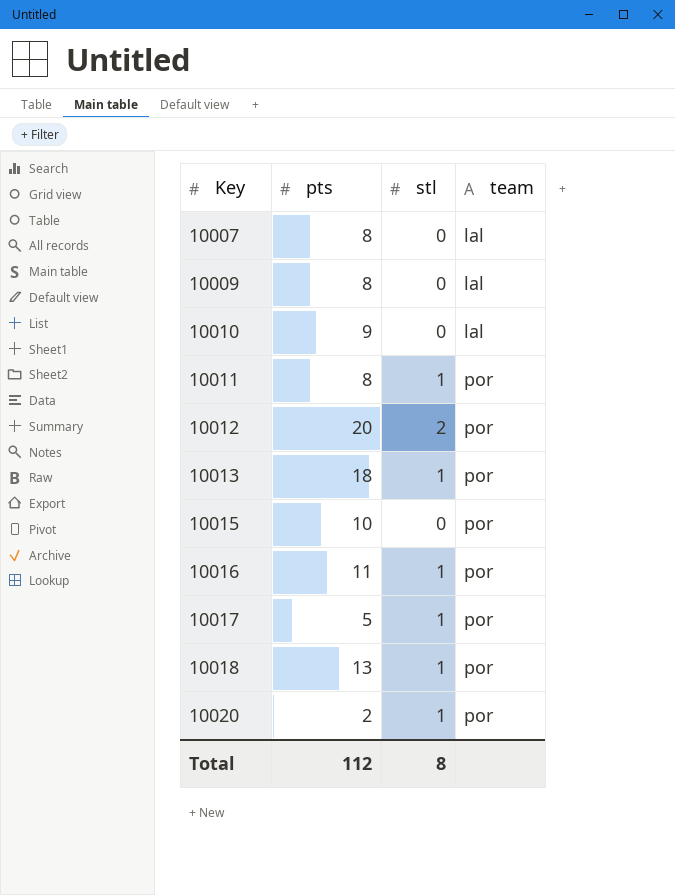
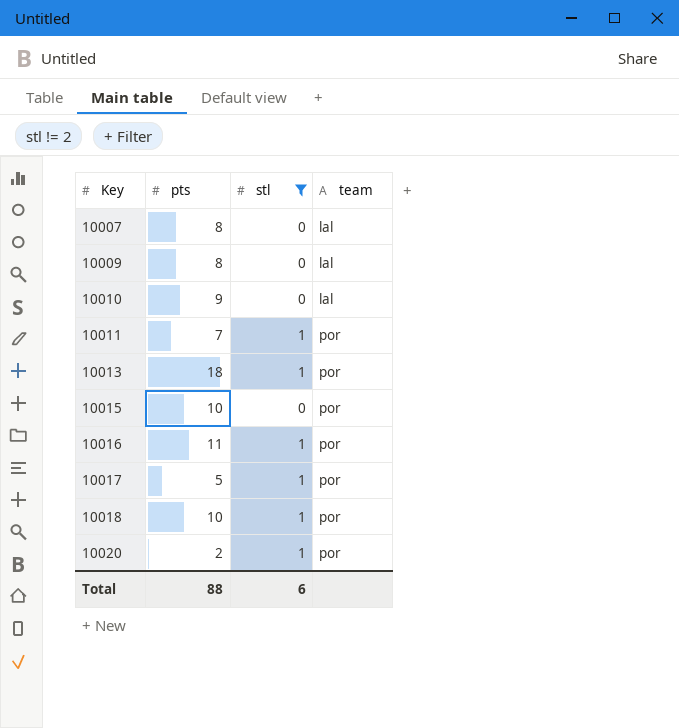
filter: none -> stl != 2
10011 | pts: 8 -> 7
10018 | pts: 13 -> 10
Total | pts: 112 -> 88
Total | stl: 8 -> 6

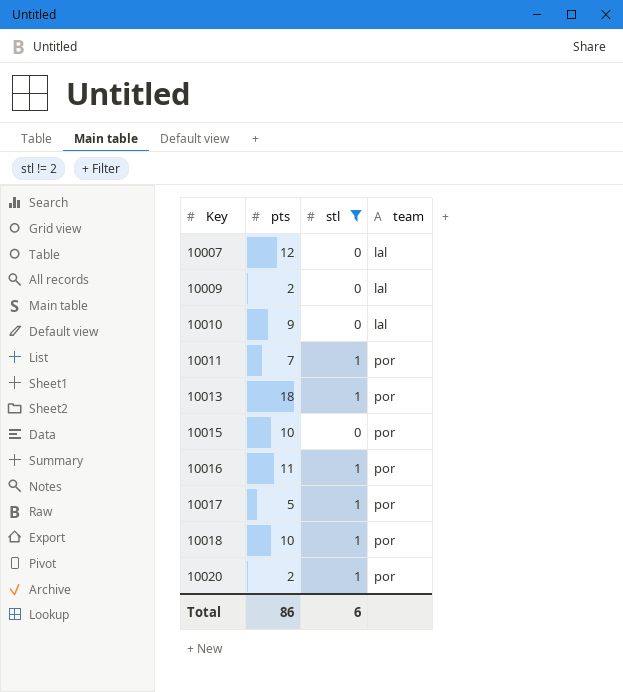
10007 | pts: 8 -> 12
10009 | pts: 8 -> 2
Total | pts: 88 -> 86

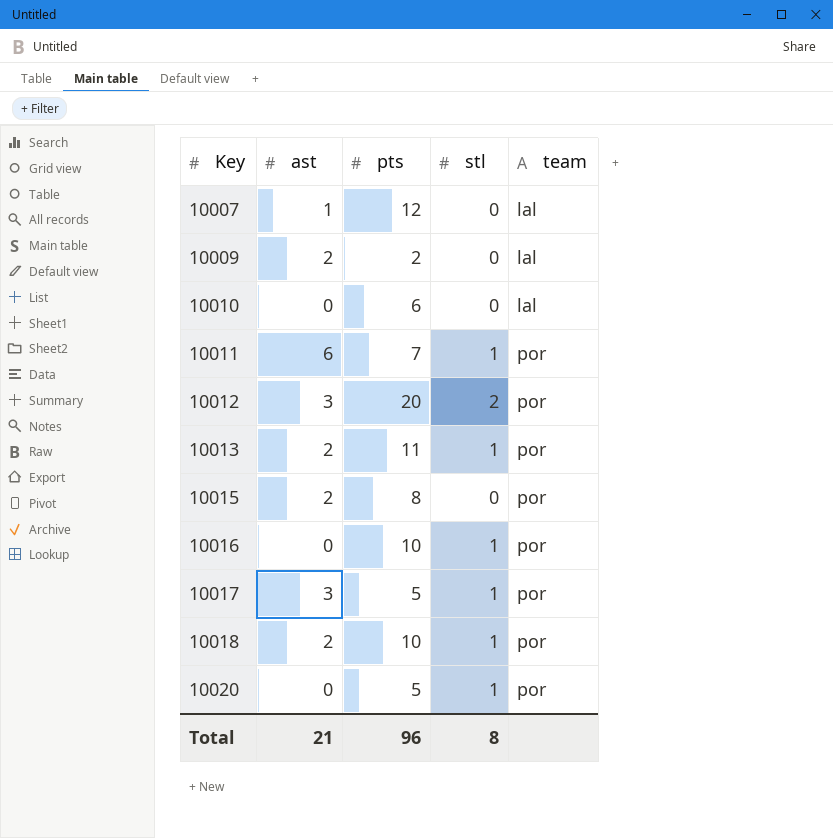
filter: stl != 2 -> none
column ast | position: none -> 2
10010 | pts: 9 -> 6
10013 | pts: 18 -> 11
10015 | pts: 10 -> 8
10016 | pts: 11 -> 10
10020 | pts: 2 -> 5
Total | pts: 86 -> 96
Total | stl: 6 -> 8

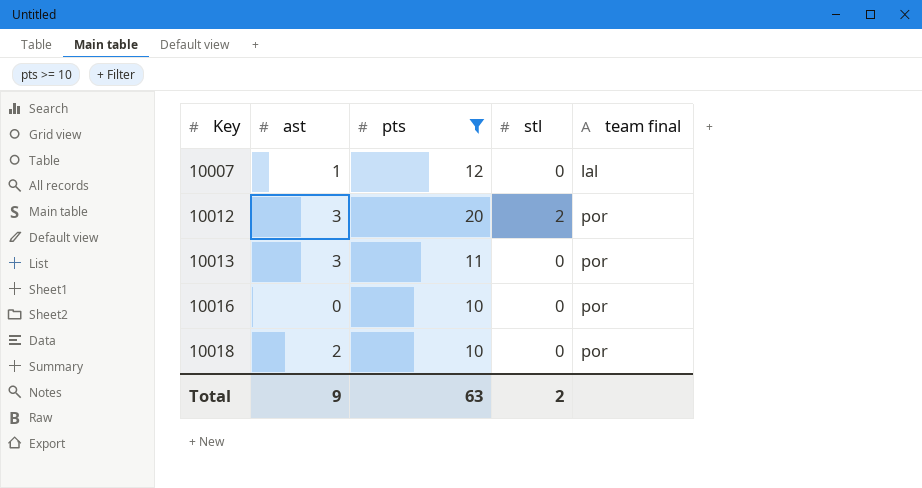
filter: none -> pts >= 10
column name: team -> team final
10013 | ast: 2 -> 3
10013 | stl: 1 -> 0
10016 | stl: 1 -> 0
10018 | stl: 1 -> 0
Total | ast: 21 -> 9
Total | pts: 96 -> 63
Total | stl: 8 -> 2

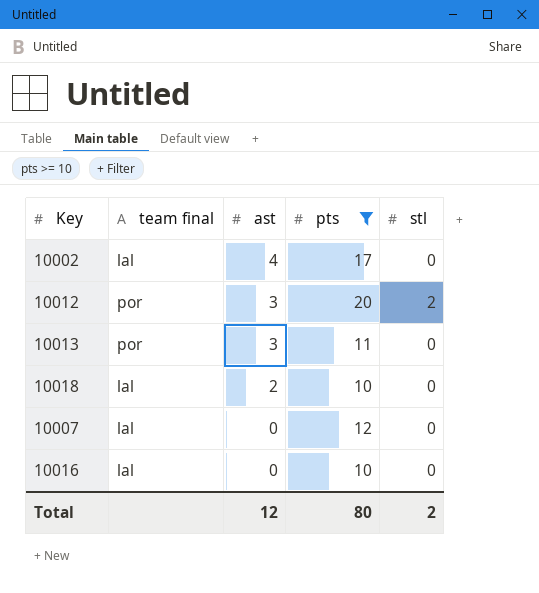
row order: Key ascending -> ast descending
column team final | position: 5 -> 2
row 10002: none -> lal | 4 | 17 | 0
10018 | team final: por -> lal
10007 | ast: 1 -> 0
10016 | team final: por -> lal
Total | ast: 9 -> 12
Total | pts: 63 -> 80

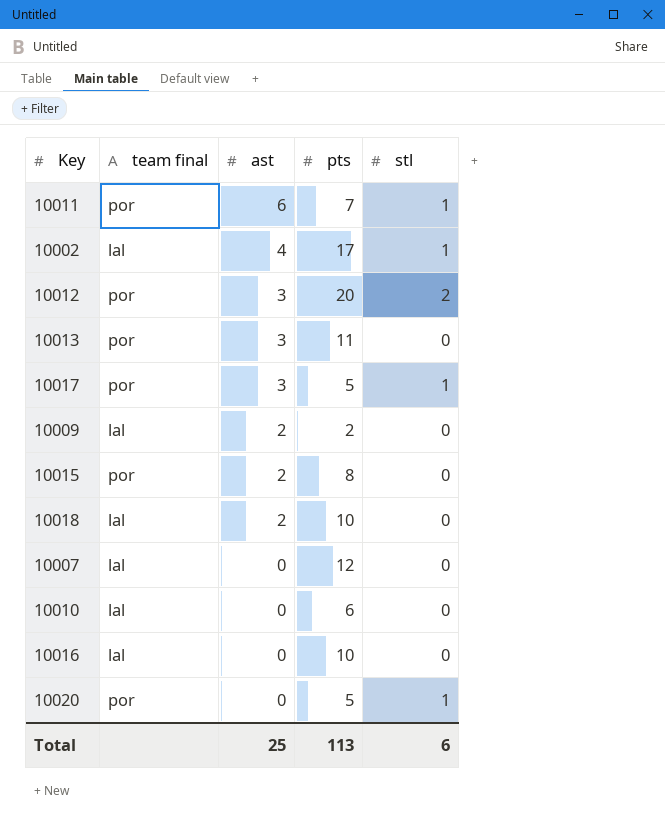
filter: pts >= 10 -> none
10002 | stl: 0 -> 1
Total | ast: 12 -> 25
Total | pts: 80 -> 113
Total | stl: 2 -> 6

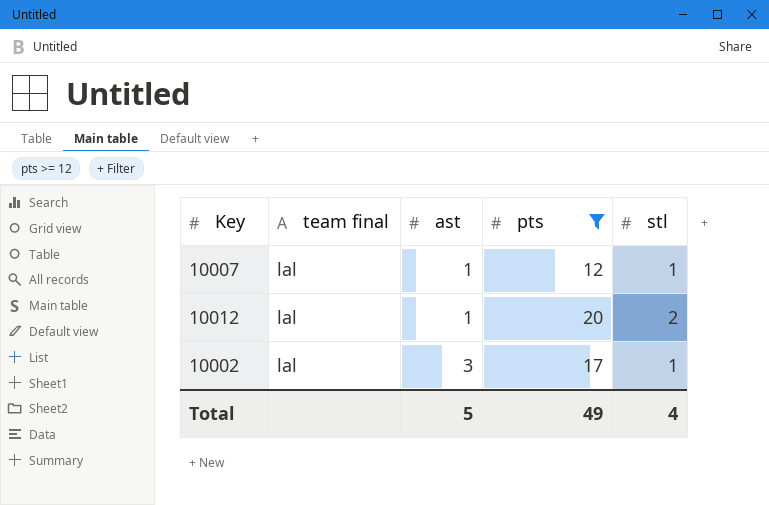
filter: none -> pts >= 12
row order: ast descending -> ast ascending
10007 | ast: 0 -> 1
10007 | stl: 0 -> 1
10012 | team final: por -> lal
10012 | ast: 3 -> 1
10002 | ast: 4 -> 3
Total | ast: 25 -> 5
Total | pts: 113 -> 49
Total | stl: 6 -> 4

